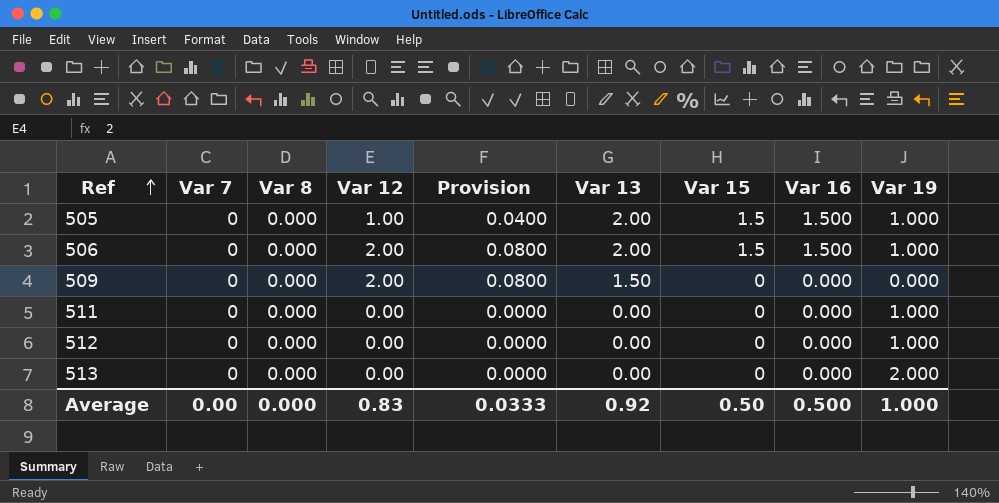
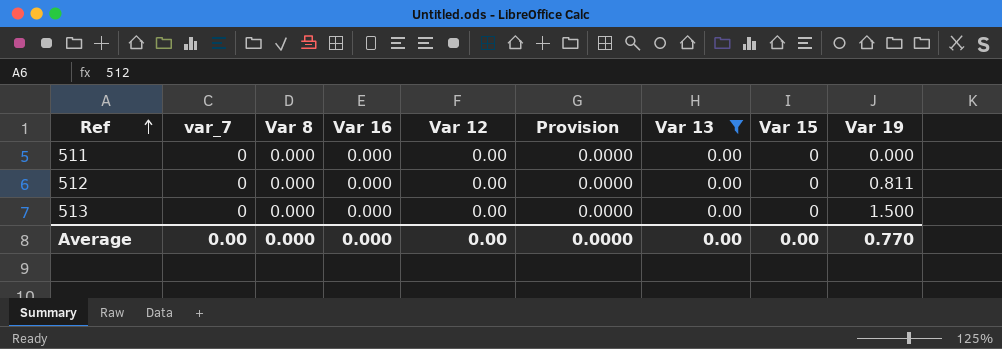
filter: none -> Var 13 = 0.00
column name: Var 7 -> var_7
column Var 16 | position: 8 -> 4
511 | Var 19: 1.000 -> 0.000
512 | Var 19: 1.000 -> 0.811
513 | Var 19: 2.000 -> 1.500
Average | Var 16: 0.500 -> 0.000
Average | Var 12: 0.83 -> 0.00
Average | Provision: 0.0333 -> 0.0000
Average | Var 13: 0.92 -> 0.00
Average | Var 15: 0.50 -> 0.00
Average | Var 19: 1.000 -> 0.770

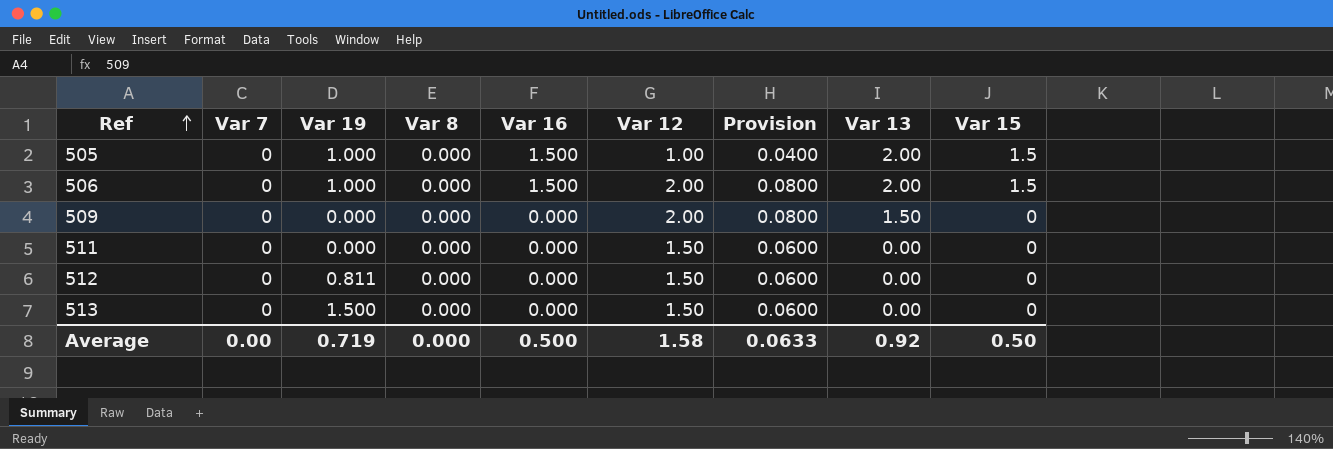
filter: Var 13 = 0.00 -> none
column name: var_7 -> Var 7
column Var 19 | position: 9 -> 3
511 | Var 12: 0.00 -> 1.50
511 | Provision: 0.0000 -> 0.0600
512 | Var 12: 0.00 -> 1.50
512 | Provision: 0.0000 -> 0.0600
513 | Var 12: 0.00 -> 1.50
513 | Provision: 0.0000 -> 0.0600
Average | Var 19: 0.770 -> 0.719
Average | Var 16: 0.000 -> 0.500
Average | Var 12: 0.00 -> 1.58
Average | Provision: 0.0000 -> 0.0633
Average | Var 13: 0.00 -> 0.92
Average | Var 15: 0.00 -> 0.50

